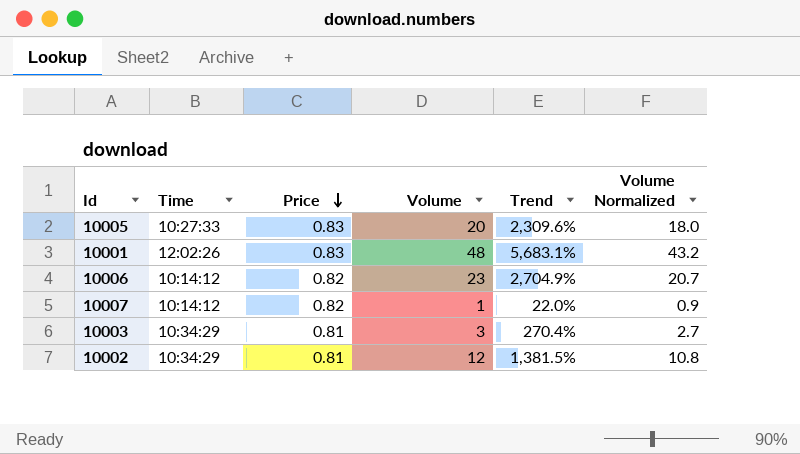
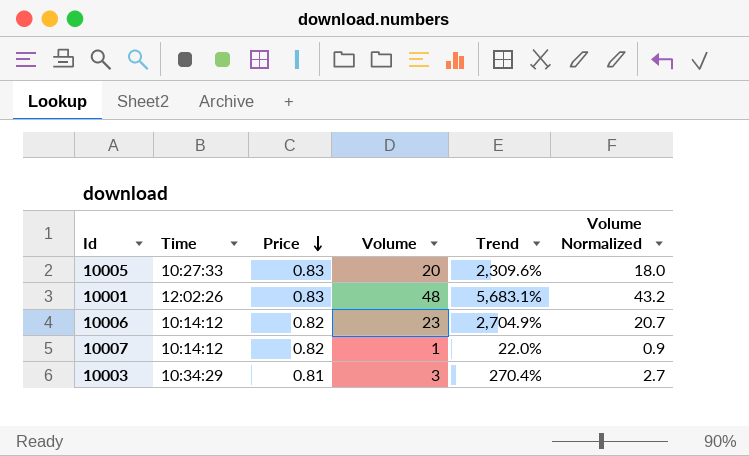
row 10002: 10:34:29 | 0.81 | 12 | 1,381.5% | 10.8 -> none

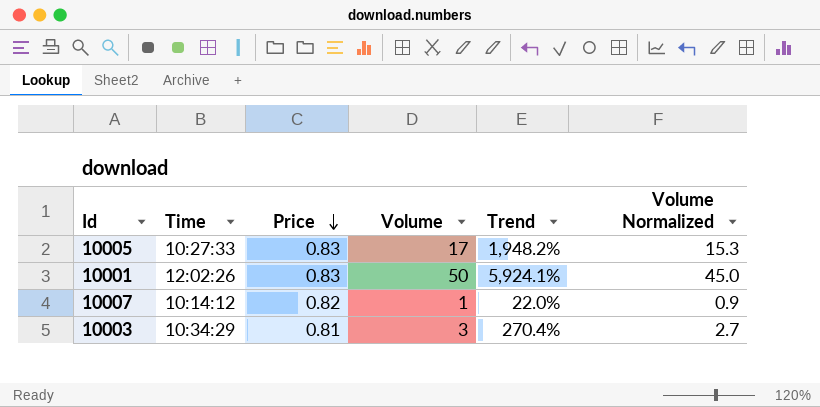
row 10006: 10:14:12 | 0.82 | 23 | 2,704.9% | 20.7 -> none
10005 | Volume: 20 -> 17
10005 | Trend: 2,309.6% -> 1,948.2%
10005 | Volume Normalized: 18.0 -> 15.3
10001 | Volume: 48 -> 50
10001 | Trend: 5,683.1% -> 5,924.1%
10001 | Volume Normalized: 43.2 -> 45.0

